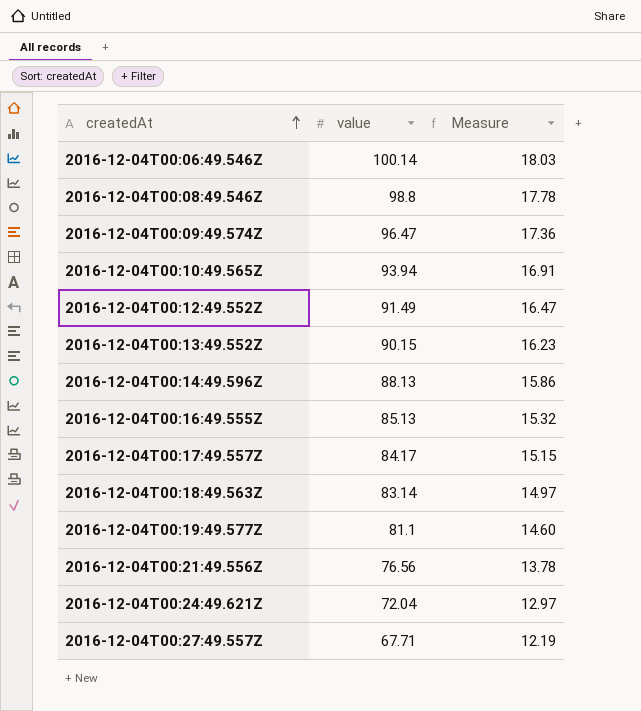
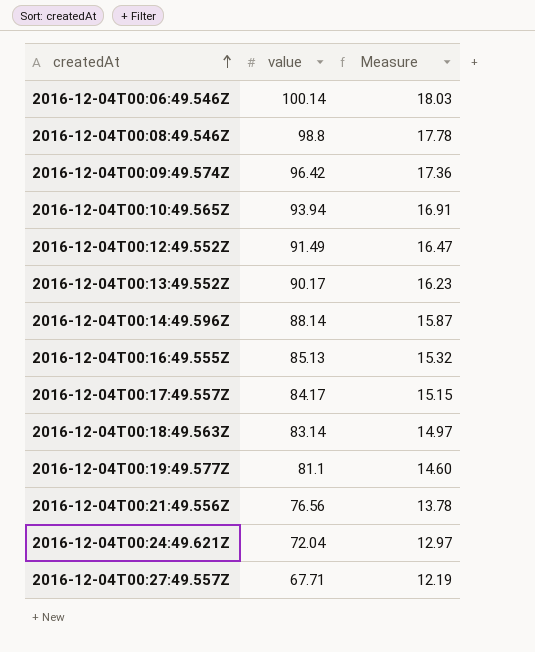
2016-12-04T00:09:49.574Z | value: 96.47 -> 96.42
2016-12-04T00:13:49.552Z | value: 90.15 -> 90.17
2016-12-04T00:14:49.596Z | value: 88.13 -> 88.14
2016-12-04T00:14:49.596Z | Measure: 15.86 -> 15.87

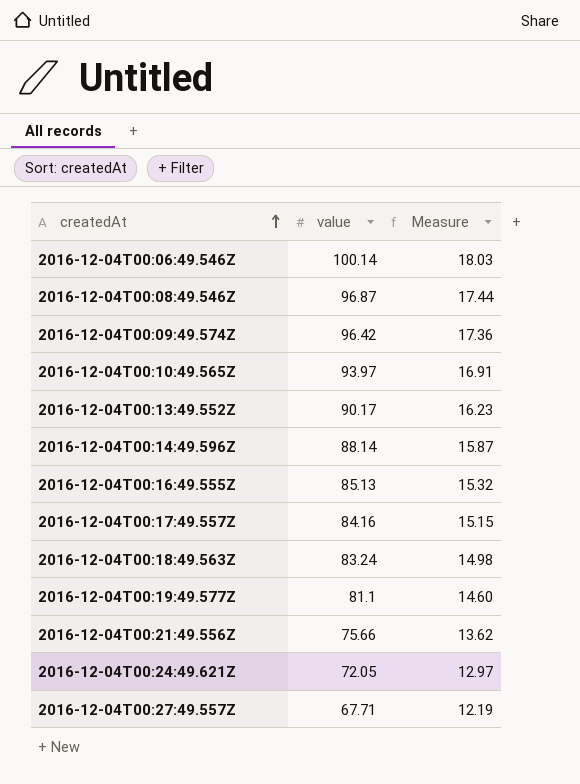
row 2016-12-04T00:12:49.552Z: 91.49 | 16.47 -> none
2016-12-04T00:08:49.546Z | value: 98.8 -> 96.87
2016-12-04T00:08:49.546Z | Measure: 17.78 -> 17.44
2016-12-04T00:10:49.565Z | value: 93.94 -> 93.97
2016-12-04T00:17:49.557Z | value: 84.17 -> 84.16
2016-12-04T00:18:49.563Z | value: 83.14 -> 83.24
2016-12-04T00:18:49.563Z | Measure: 14.97 -> 14.98
2016-12-04T00:21:49.556Z | value: 76.56 -> 75.66
2016-12-04T00:21:49.556Z | Measure: 13.78 -> 13.62
2016-12-04T00:24:49.621Z | value: 72.04 -> 72.05

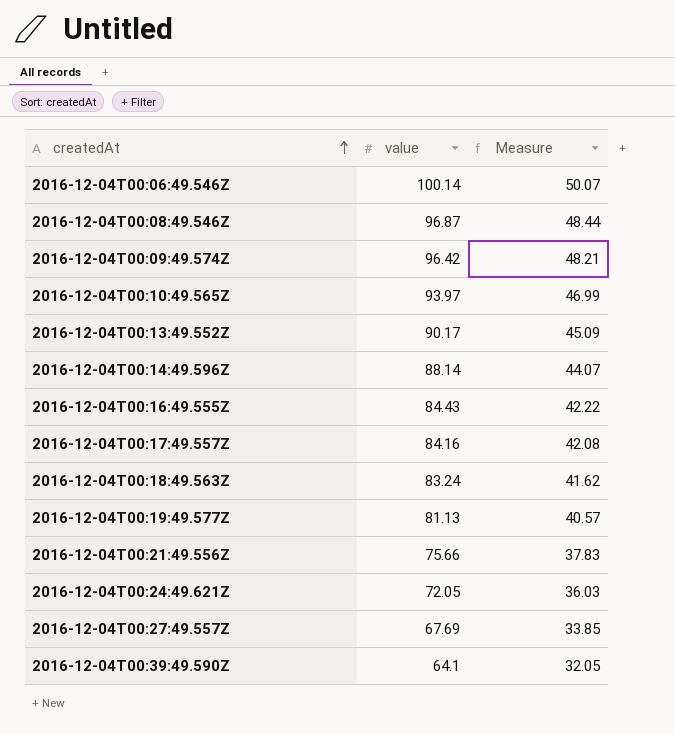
column Measure | formula: [value] * 0.18 -> [value] * 0.5
2016-12-04T00:16:49.555Z | value: 85.13 -> 84.43
2016-12-04T00:19:49.577Z | value: 81.1 -> 81.13
2016-12-04T00:27:49.557Z | value: 67.71 -> 67.69
row 2016-12-04T00:39:49.590Z: none -> 64.1 | 32.05

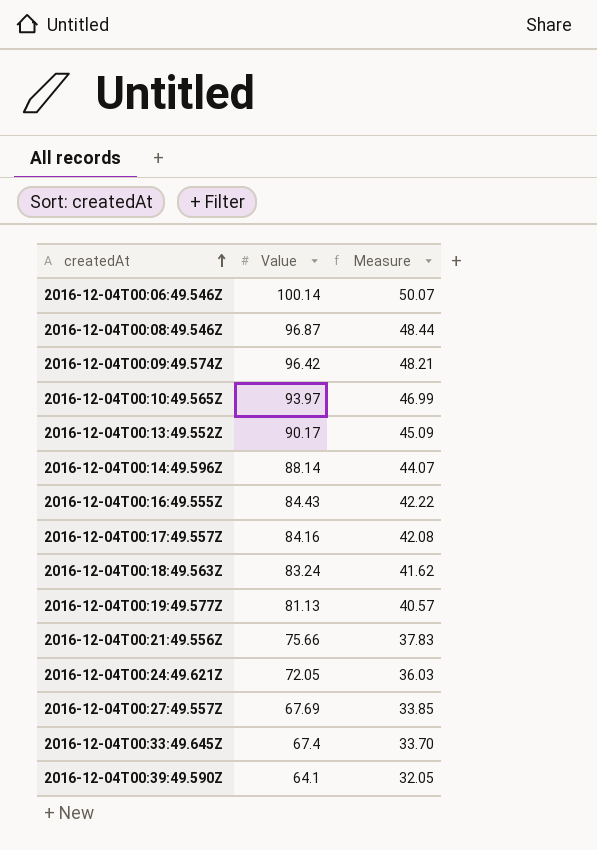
column name: value -> Value
row 2016-12-04T00:33:49.645Z: none -> 67.4 | 33.70

